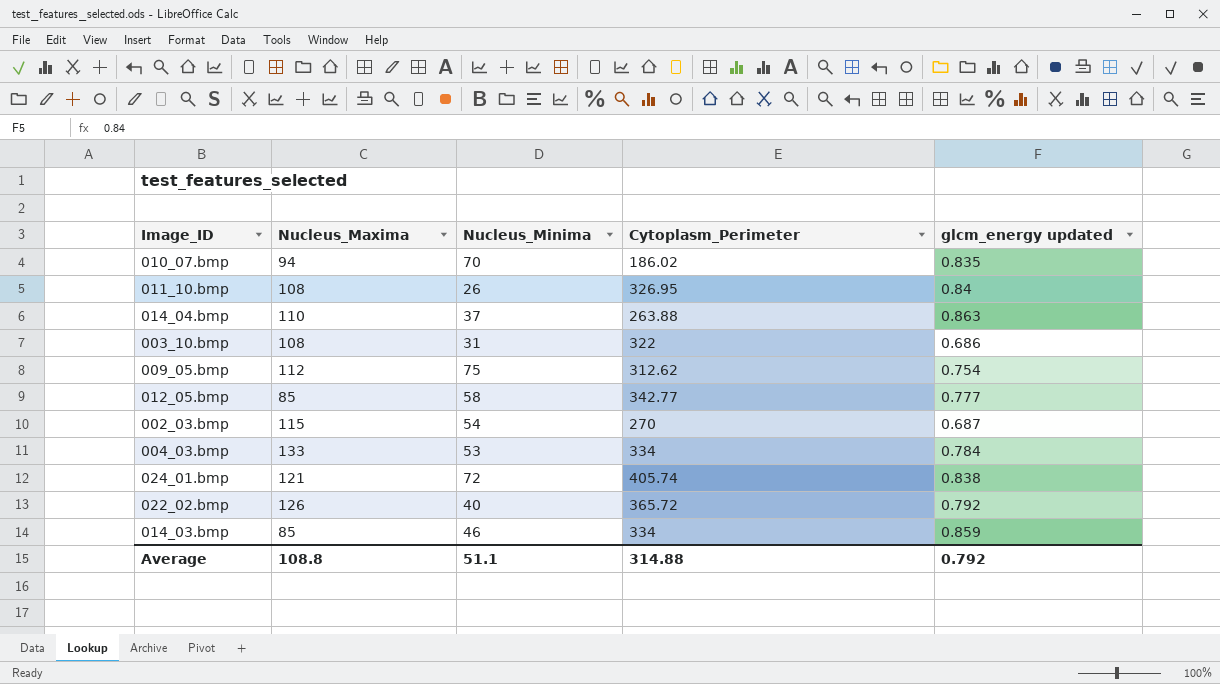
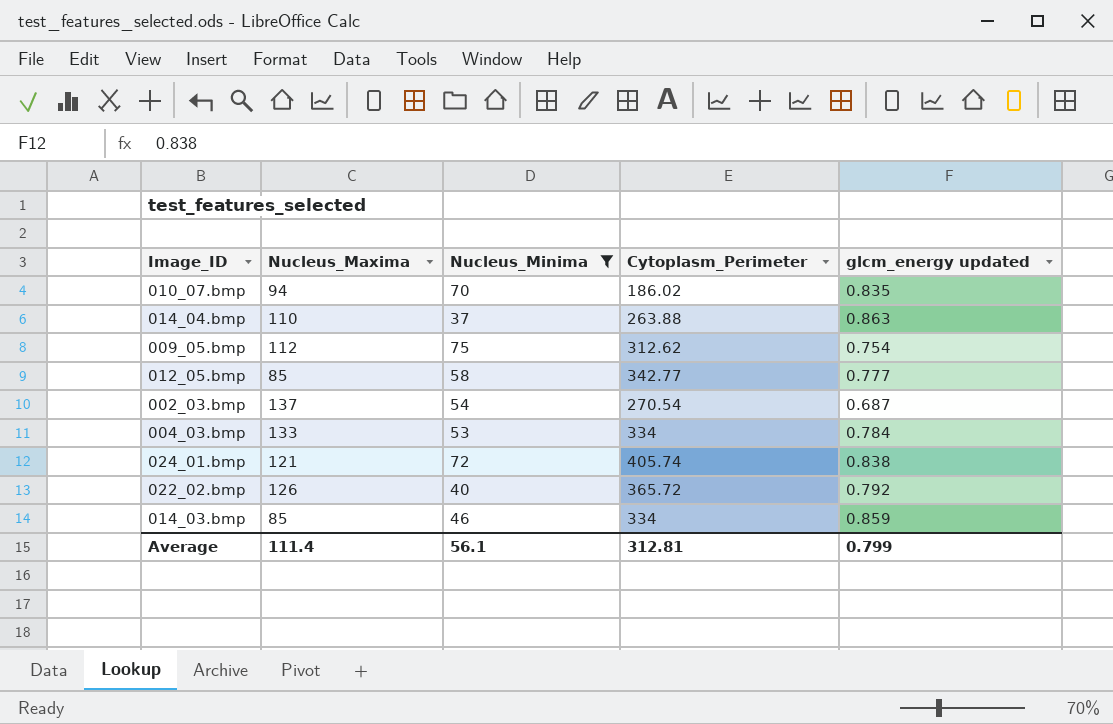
filter: none -> Nucleus_Minima >= 37
002_03.bmp | Nucleus_Maxima: 115 -> 137
002_03.bmp | Cytoplasm_Perimeter: 270 -> 270.54
Average | Nucleus_Maxima: 108.8 -> 111.4
Average | Nucleus_Minima: 51.1 -> 56.1
Average | Cytoplasm_Perimeter: 314.88 -> 312.81
Average | glcm_energy updated: 0.792 -> 0.799

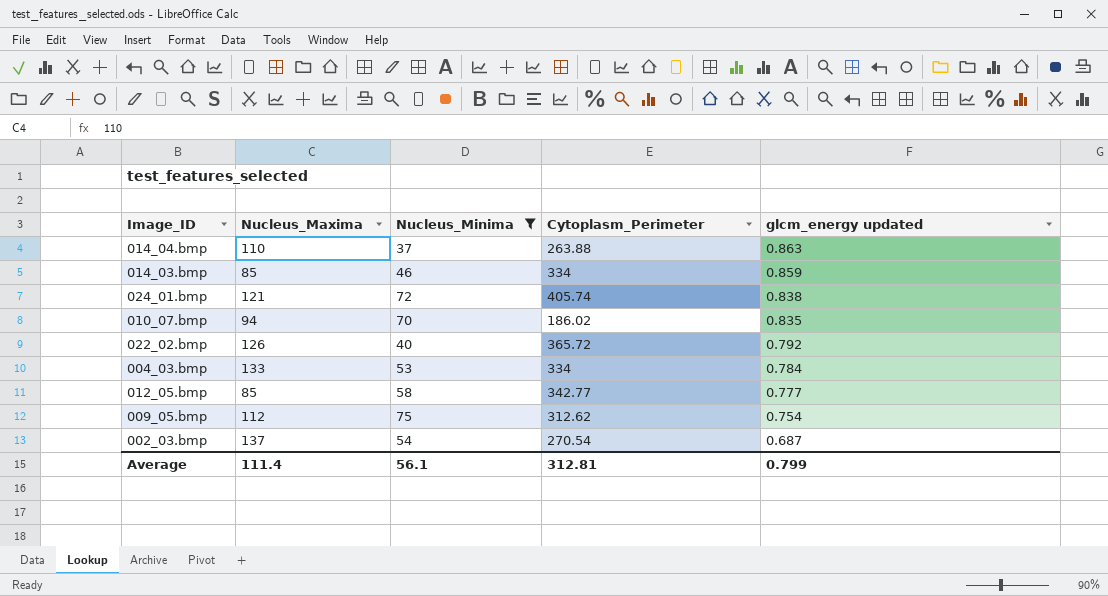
row order: none -> glcm_energy updated descending

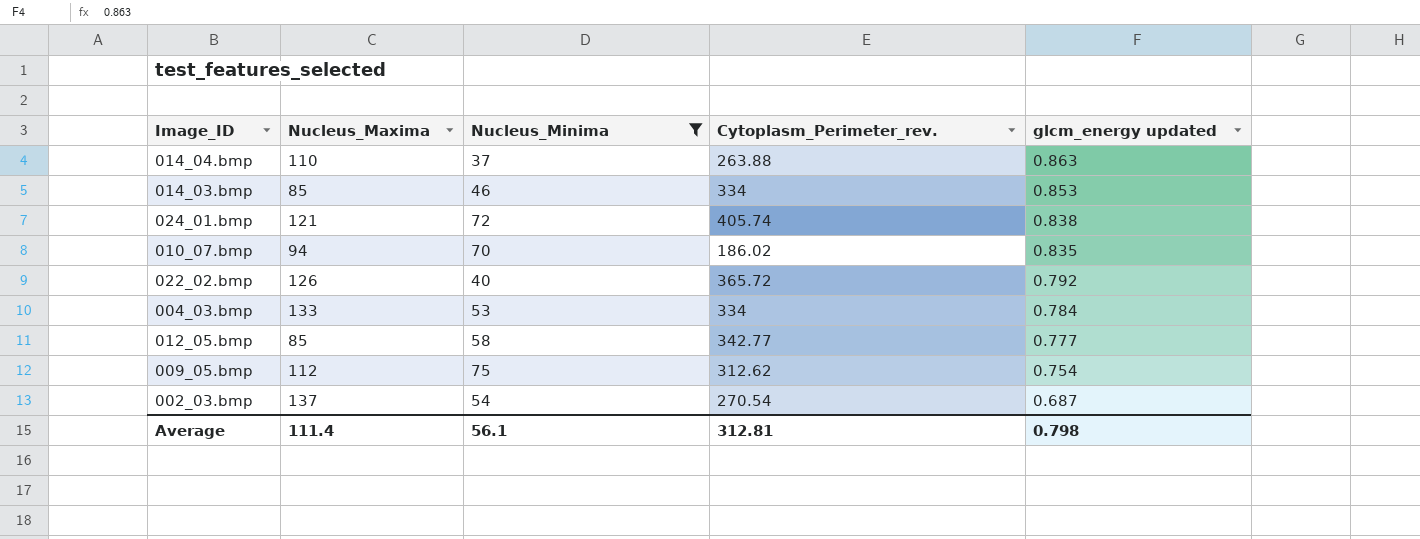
column name: Cytoplasm_Perimeter -> Cytoplasm_Perimeter_rev.
014_03.bmp | glcm_energy updated: 0.859 -> 0.853
Average | glcm_energy updated: 0.799 -> 0.798

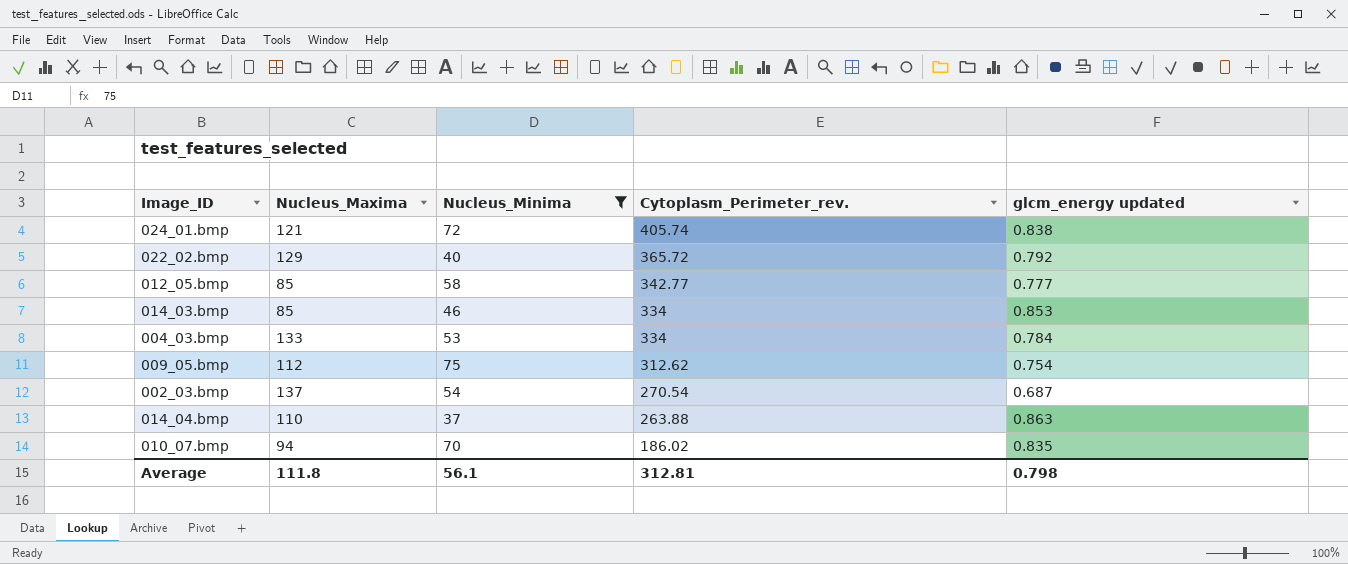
row order: glcm_energy updated descending -> Cytoplasm_Perimeter_rev. descending
022_02.bmp | Nucleus_Maxima: 126 -> 129
Average | Nucleus_Maxima: 111.4 -> 111.8

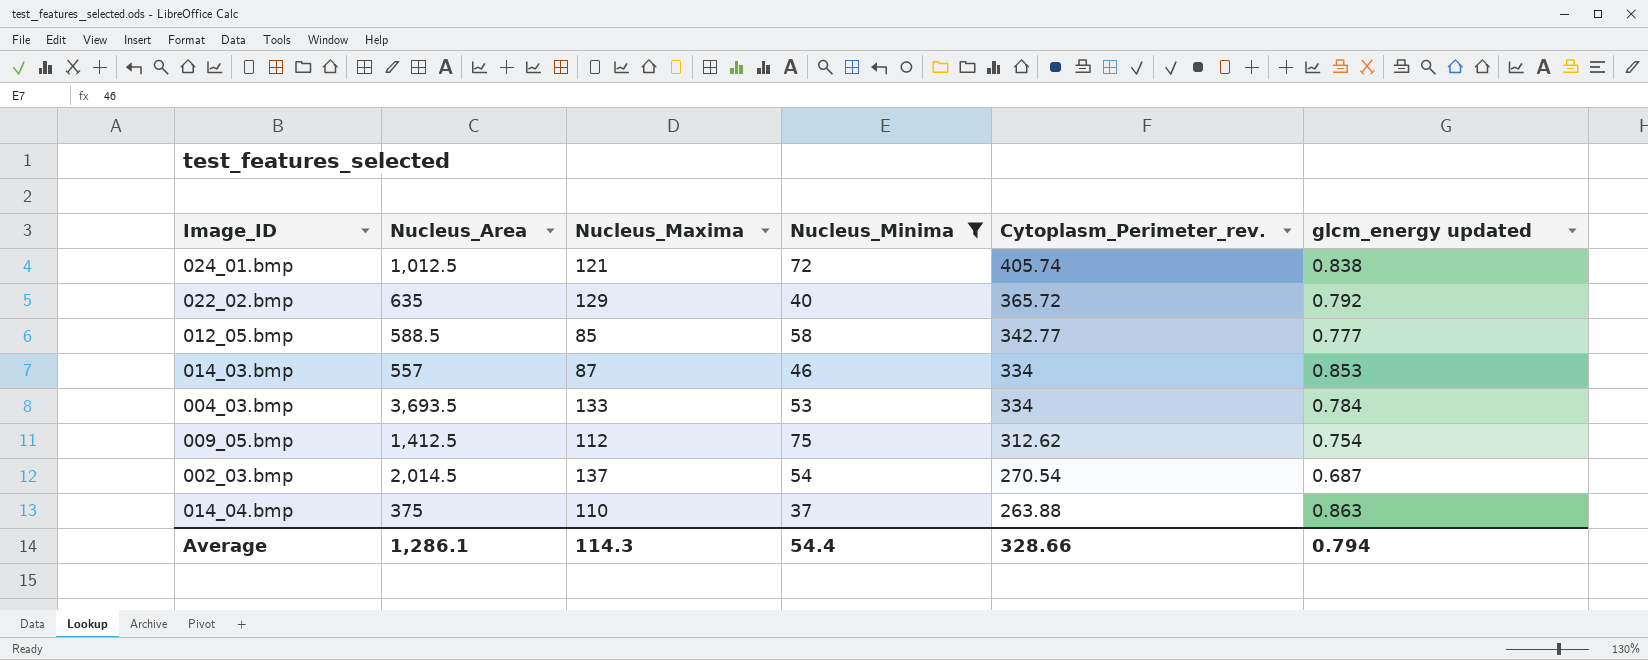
column Nucleus_Area | position: none -> 2
row 010_07.bmp: 94 | 70 | 186.02 | 0.835 -> none
014_03.bmp | Nucleus_Maxima: 85 -> 87
Average | Nucleus_Maxima: 111.8 -> 114.3
Average | Nucleus_Minima: 56.1 -> 54.4
Average | Cytoplasm_Perimeter_rev.: 312.81 -> 328.66
Average | glcm_energy updated: 0.798 -> 0.794

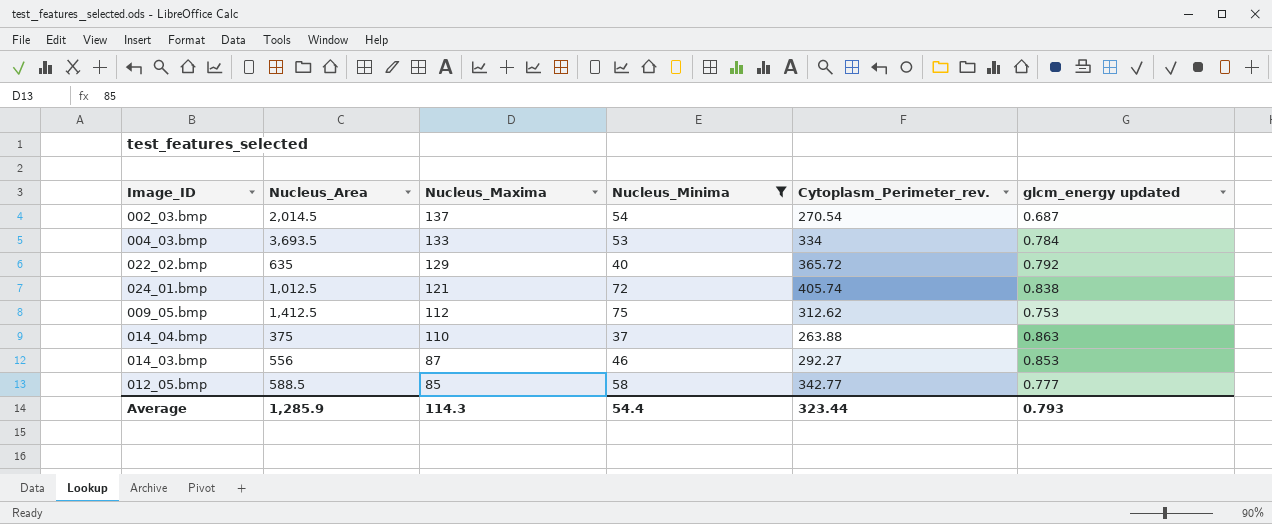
row order: Cytoplasm_Perimeter_rev. descending -> Nucleus_Maxima descending
009_05.bmp | glcm_energy updated: 0.754 -> 0.753
014_03.bmp | Nucleus_Area: 557 -> 556
014_03.bmp | Cytoplasm_Perimeter_rev.: 334 -> 292.27
Average | Nucleus_Area: 1,286.1 -> 1,285.9
Average | Cytoplasm_Perimeter_rev.: 328.66 -> 323.44
Average | glcm_energy updated: 0.794 -> 0.793

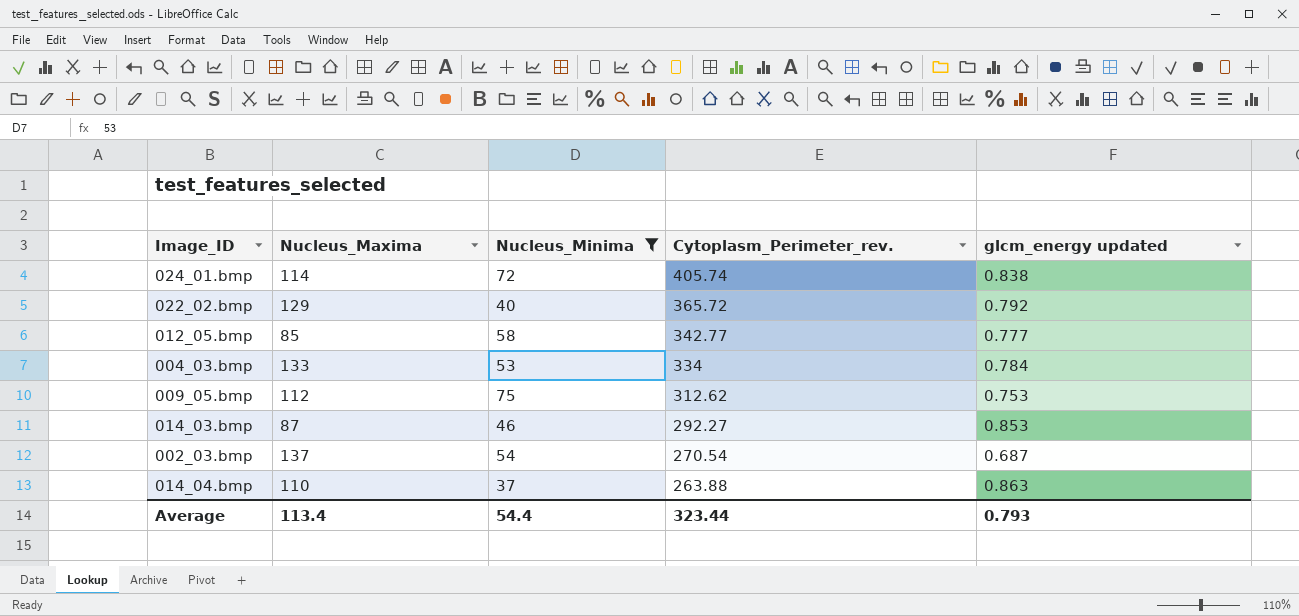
row order: Nucleus_Maxima descending -> Cytoplasm_Perimeter_rev. descending
column Nucleus_Area | position: 2 -> none
024_01.bmp | Nucleus_Maxima: 121 -> 114
Average | Nucleus_Maxima: 114.3 -> 113.4

